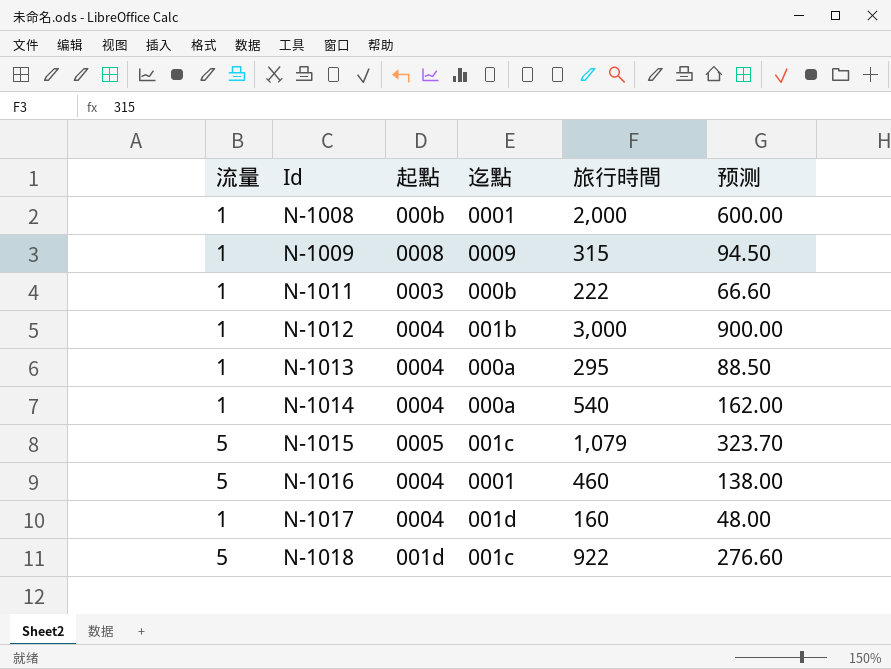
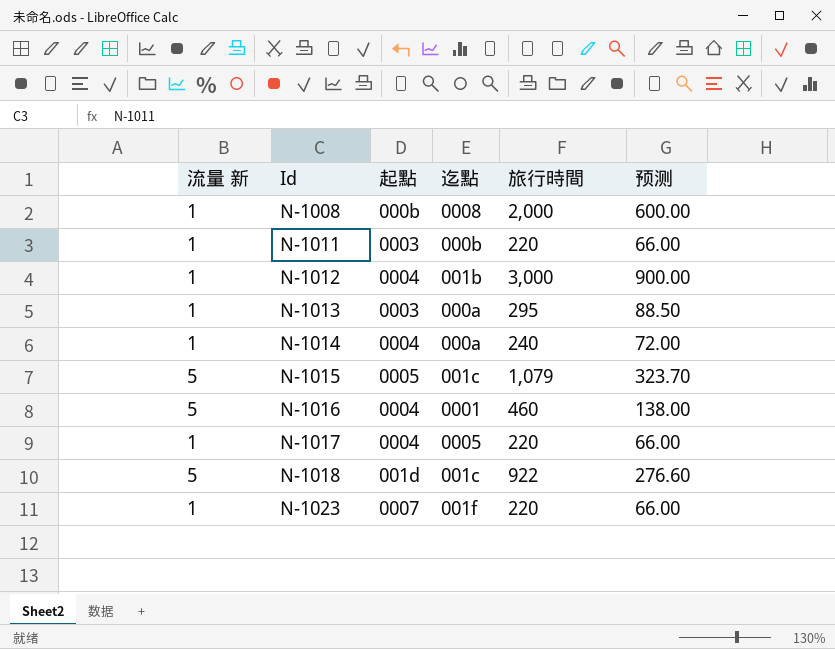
column name: 流量 -> 流量 新
row N-1009: 1 | 0008 | 0009 | 315 | 94.50 -> none
N-1008 | 迄點: 0001 -> 0008
N-1011 | 旅行時間: 222 -> 220
N-1011 | 预测: 66.60 -> 66.00
N-1013 | 起點: 0004 -> 0003
N-1014 | 旅行時間: 540 -> 240
N-1014 | 预测: 162.00 -> 72.00
N-1017 | 迄點: 001d -> 0005
N-1017 | 旅行時間: 160 -> 220
N-1017 | 预测: 48.00 -> 66.00
row N-1023: none -> 1 | 0007 | 001f | 220 | 66.00

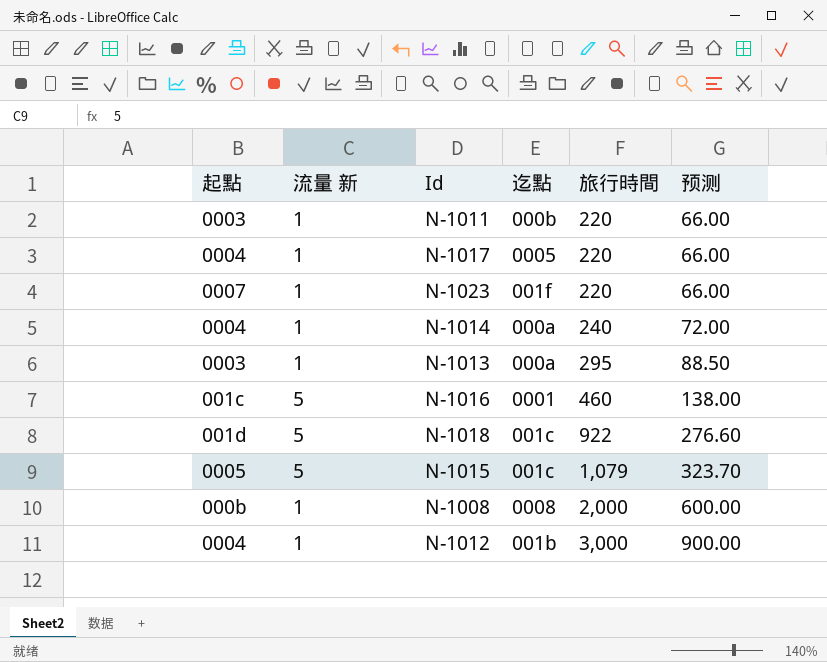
row order: Id ascending -> 旅行時間 ascending
column 起點 | position: 3 -> 1
N-1016 | 起點: 0004 -> 001c

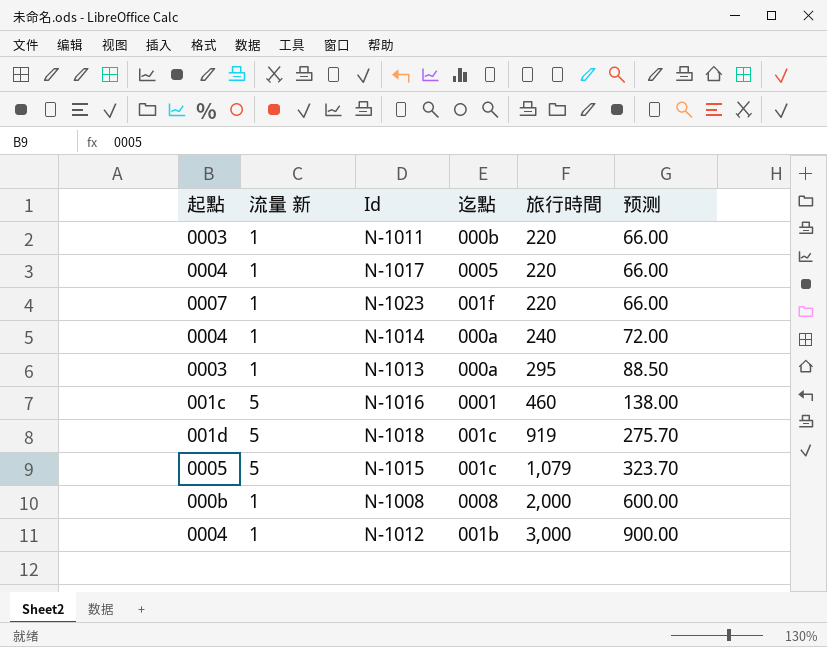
N-1018 | 旅行時間: 922 -> 919
N-1018 | 预测: 276.60 -> 275.70

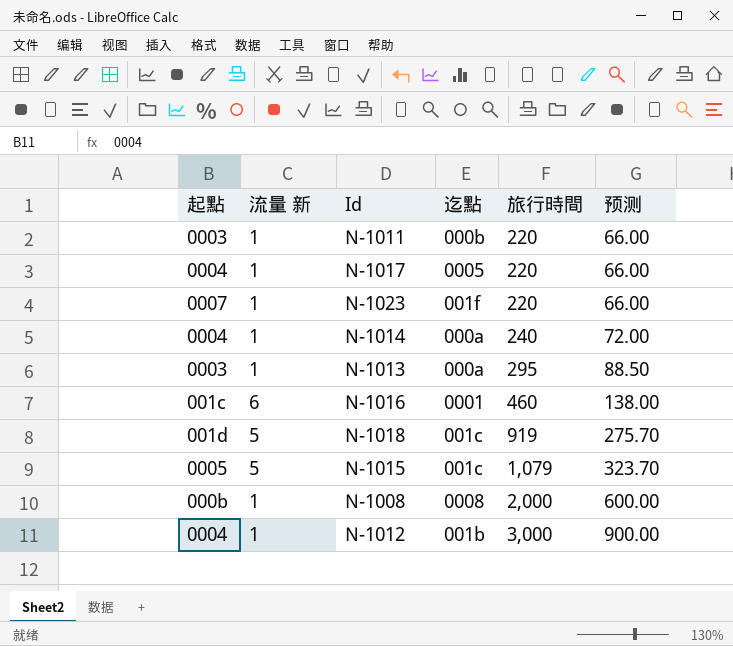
N-1016 | 流量 新: 5 -> 6

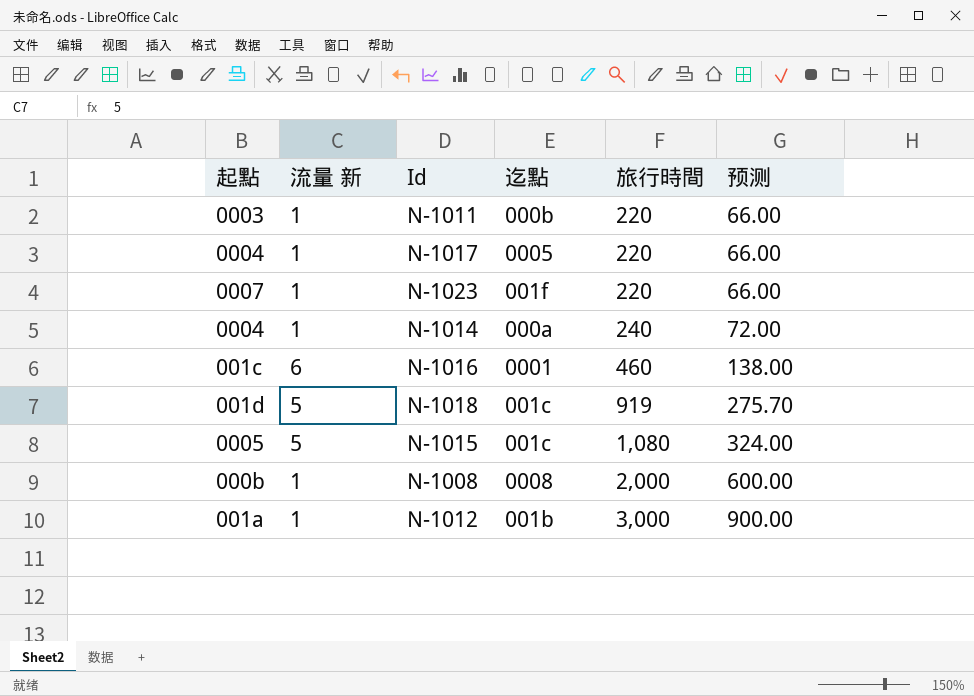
row N-1013: 0003 | 1 | 000a | 295 | 88.50 -> none
N-1015 | 旅行時間: 1,079 -> 1,080
N-1015 | 预测: 323.70 -> 324.00
N-1012 | 起點: 0004 -> 001a

